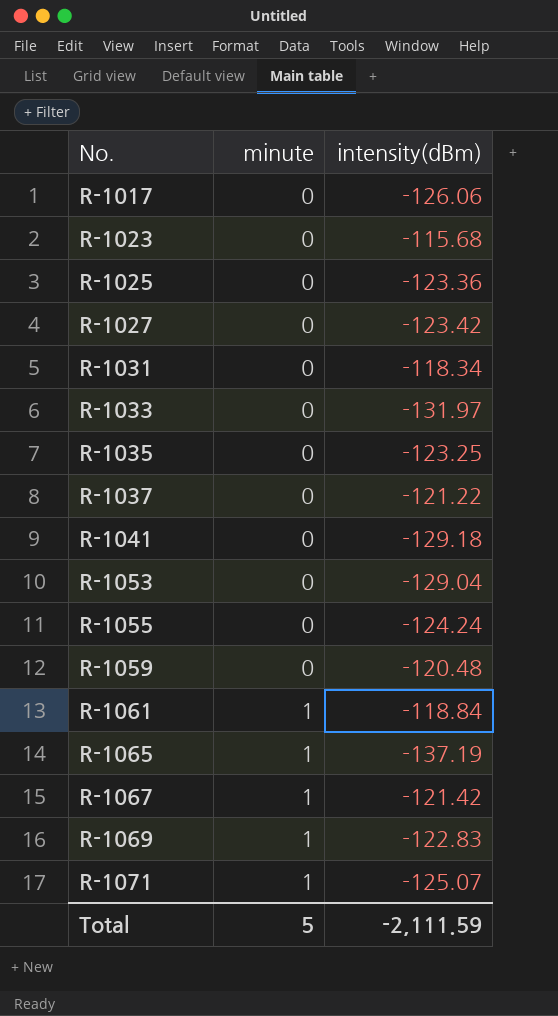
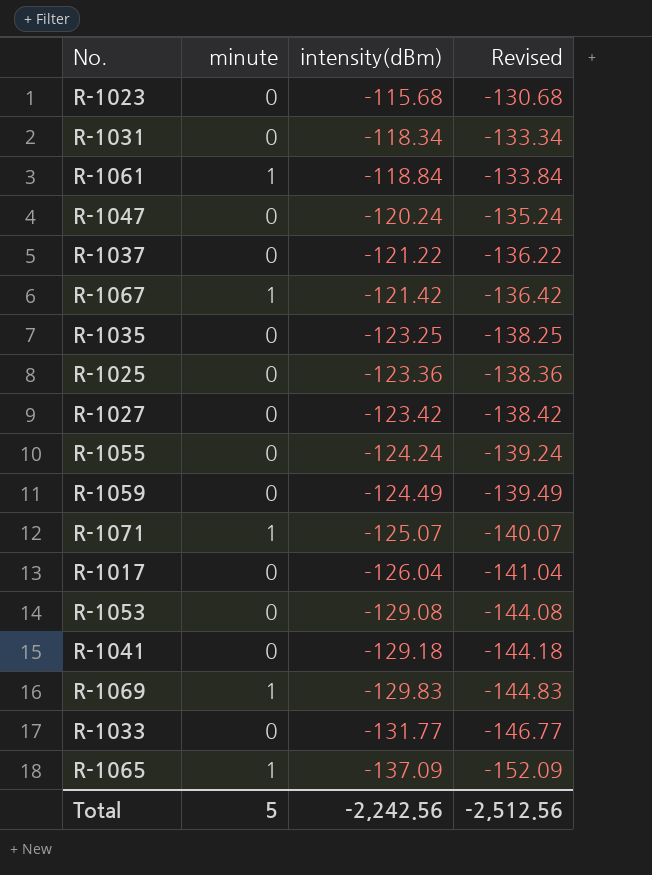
row order: No. ascending -> intensity(dBm) descending
column Revised | formula: none -> [intensity(dBm)] - 15
row R-1047: none -> 0 | -120.24 | -135.24
R-1059 | intensity(dBm): -120.48 -> -124.49
R-1017 | intensity(dBm): -126.06 -> -126.04
R-1053 | intensity(dBm): -129.04 -> -129.08
R-1069 | intensity(dBm): -122.83 -> -129.83
R-1033 | intensity(dBm): -131.97 -> -131.77
R-1065 | intensity(dBm): -137.19 -> -137.09
Total | intensity(dBm): -2,111.59 -> -2,242.56

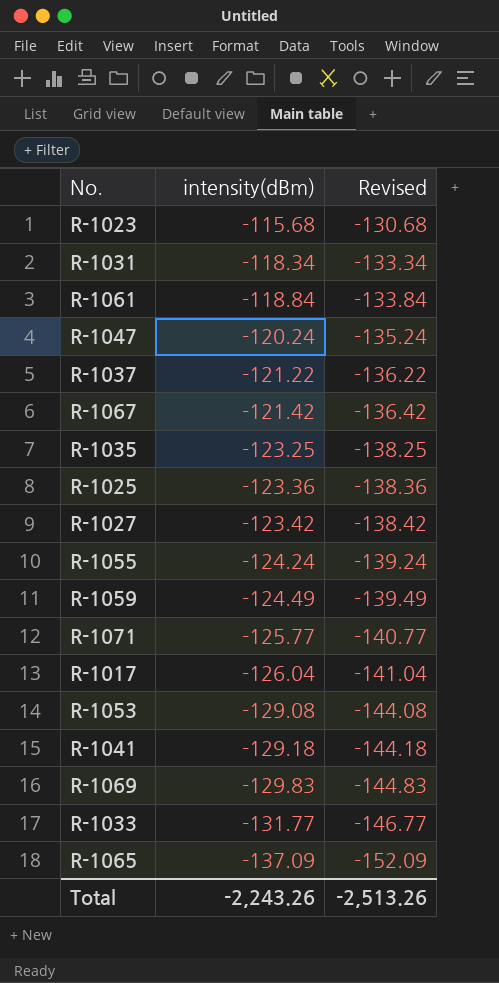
column minute | position: 2 -> none
R-1071 | intensity(dBm): -125.07 -> -125.77
R-1071 | Revised: -140.07 -> -140.77
Total | intensity(dBm): -2,242.56 -> -2,243.26
Total | Revised: -2,512.56 -> -2,513.26

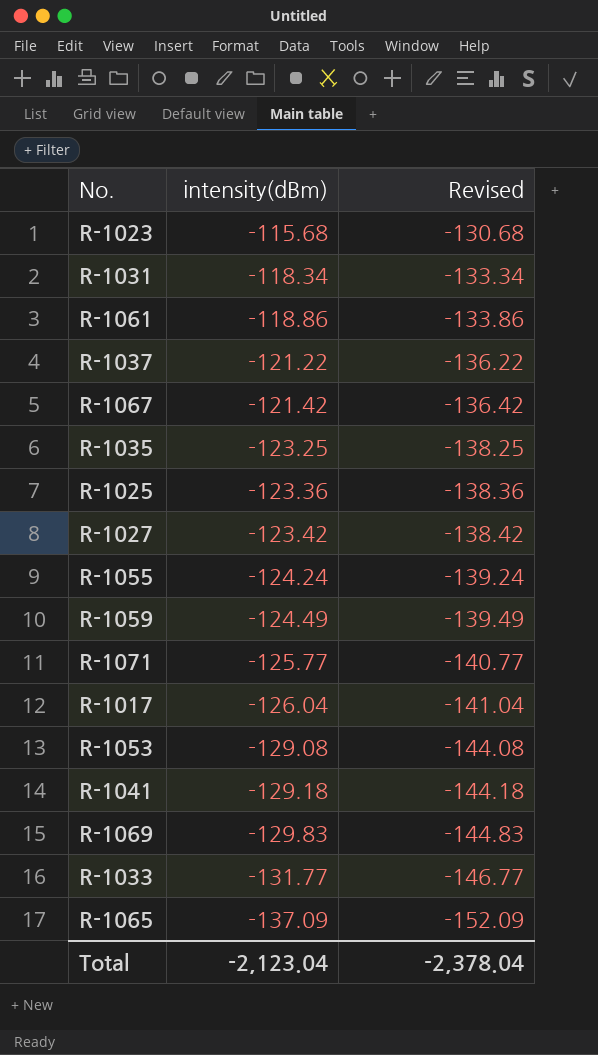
row R-1047: -120.24 | -135.24 -> none
R-1061 | intensity(dBm): -118.84 -> -118.86
R-1061 | Revised: -133.84 -> -133.86
Total | intensity(dBm): -2,243.26 -> -2,123.04
Total | Revised: -2,513.26 -> -2,378.04

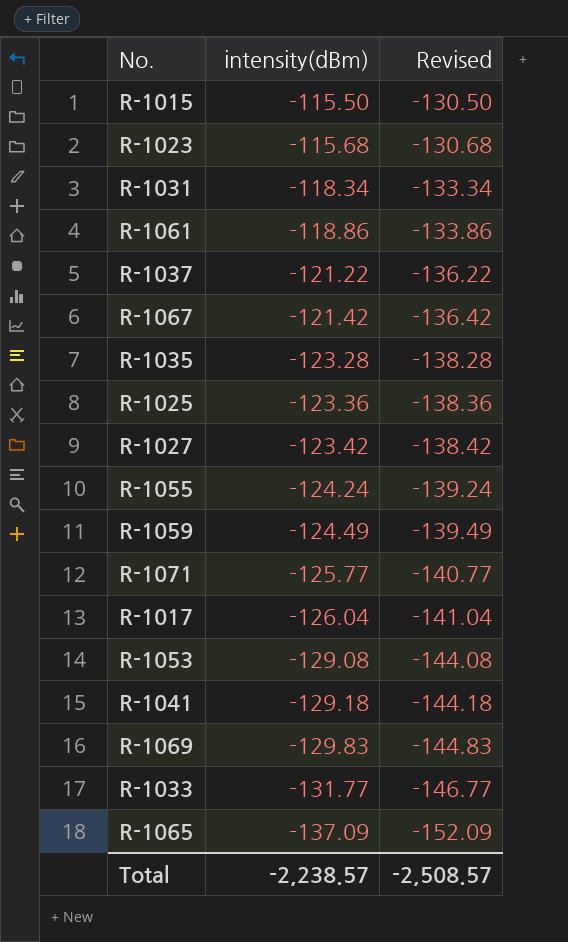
row R-1015: none -> -115.50 | -130.50
R-1035 | intensity(dBm): -123.25 -> -123.28
R-1035 | Revised: -138.25 -> -138.28
Total | intensity(dBm): -2,123.04 -> -2,238.57
Total | Revised: -2,378.04 -> -2,508.57

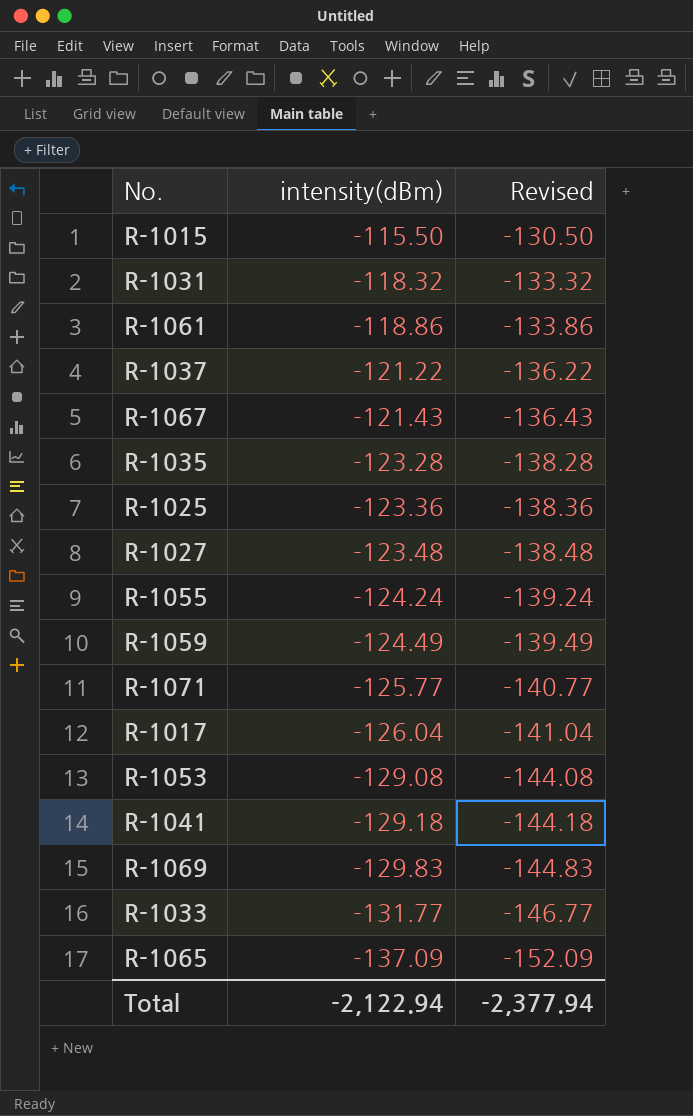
row R-1023: -115.68 | -130.68 -> none
R-1031 | intensity(dBm): -118.34 -> -118.32
R-1031 | Revised: -133.34 -> -133.32
R-1067 | intensity(dBm): -121.42 -> -121.43
R-1067 | Revised: -136.42 -> -136.43
R-1027 | intensity(dBm): -123.42 -> -123.48
R-1027 | Revised: -138.42 -> -138.48
Total | intensity(dBm): -2,238.57 -> -2,122.94
Total | Revised: -2,508.57 -> -2,377.94

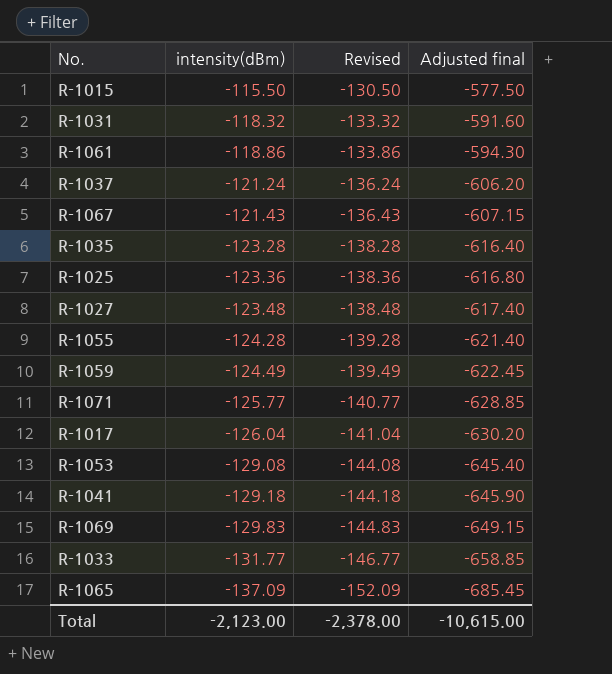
column Adjusted final | formula: none -> [intensity(dBm)] * 5
R-1037 | intensity(dBm): -121.22 -> -121.24
R-1037 | Revised: -136.22 -> -136.24
R-1055 | intensity(dBm): -124.24 -> -124.28
R-1055 | Revised: -139.24 -> -139.28
Total | intensity(dBm): -2,122.94 -> -2,123.00
Total | Revised: -2,377.94 -> -2,378.00

